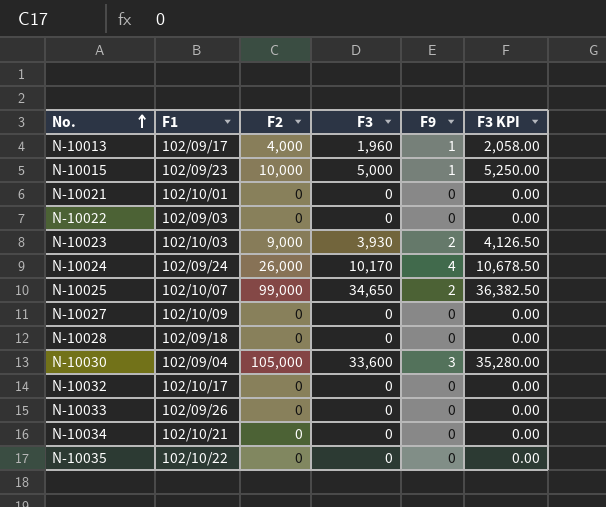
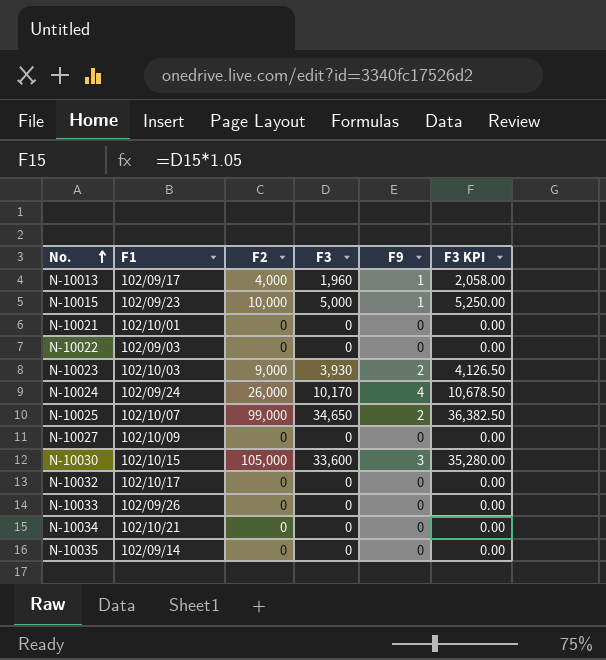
row N-10028: 102/09/18 | 0 | 0 | 0 | 0.00 -> none
N-10030 | F1: 102/09/04 -> 102/10/15
N-10035 | F1: 102/10/22 -> 102/09/14

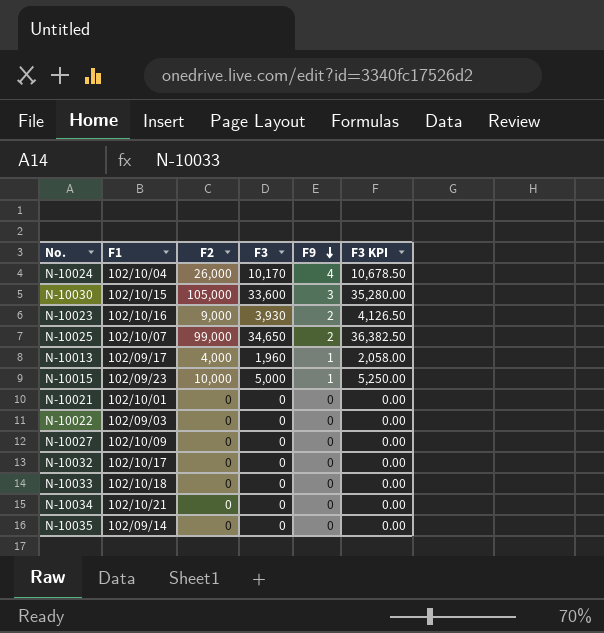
row order: No. ascending -> F9 descending
N-10024 | F1: 102/09/24 -> 102/10/04
N-10023 | F1: 102/10/03 -> 102/10/16
N-10033 | F1: 102/09/26 -> 102/10/18

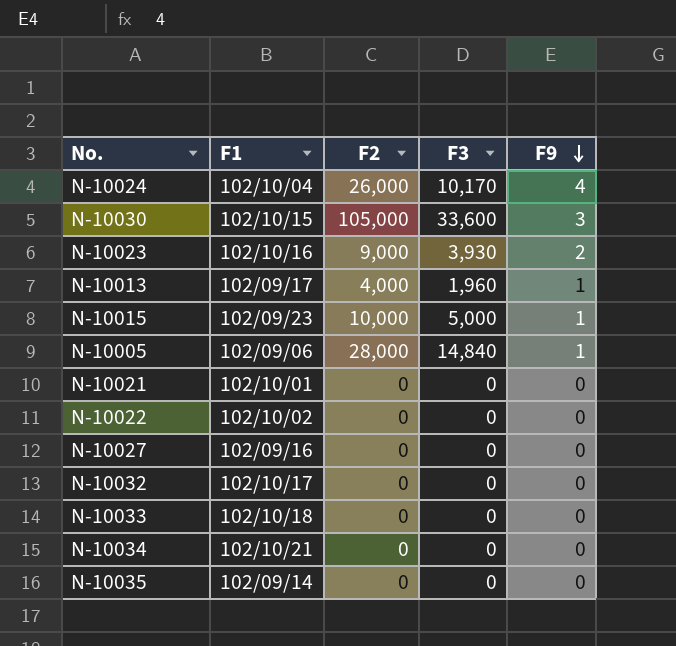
column F3 KPI | formula: [F3] * 1.05 -> none
row N-10025: 102/10/07 | 99,000 | 34,650 | 2 | 36,382.50 -> none
row N-10005: none -> 102/09/06 | 28,000 | 14,840 | 1
N-10022 | F1: 102/09/03 -> 102/10/02
N-10027 | F1: 102/10/09 -> 102/09/16

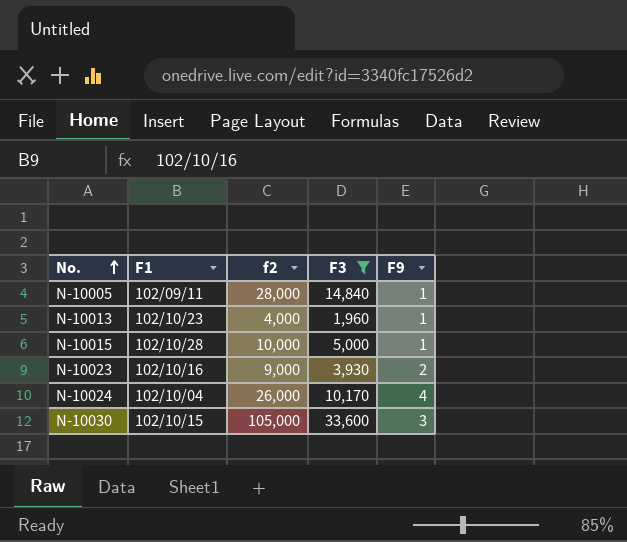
filter: none -> F3 != 0
row order: F9 descending -> No. ascending
column name: F2 -> f2
N-10005 | F1: 102/09/06 -> 102/09/11
N-10013 | F1: 102/09/17 -> 102/10/23
N-10015 | F1: 102/09/23 -> 102/10/28

